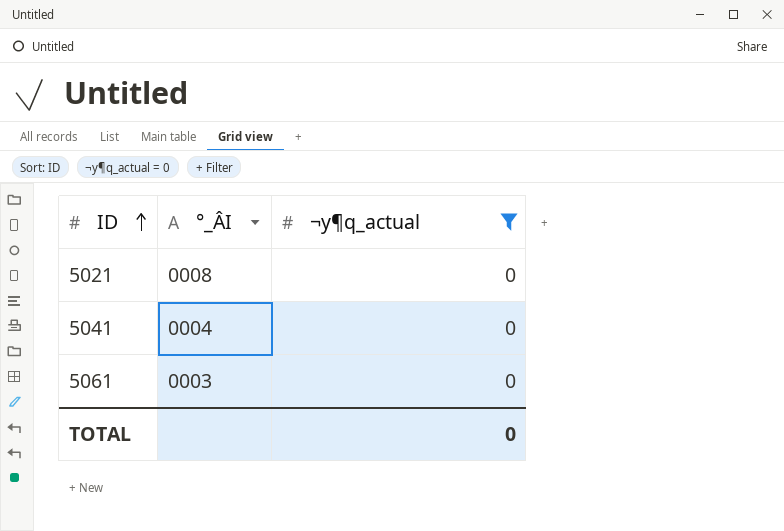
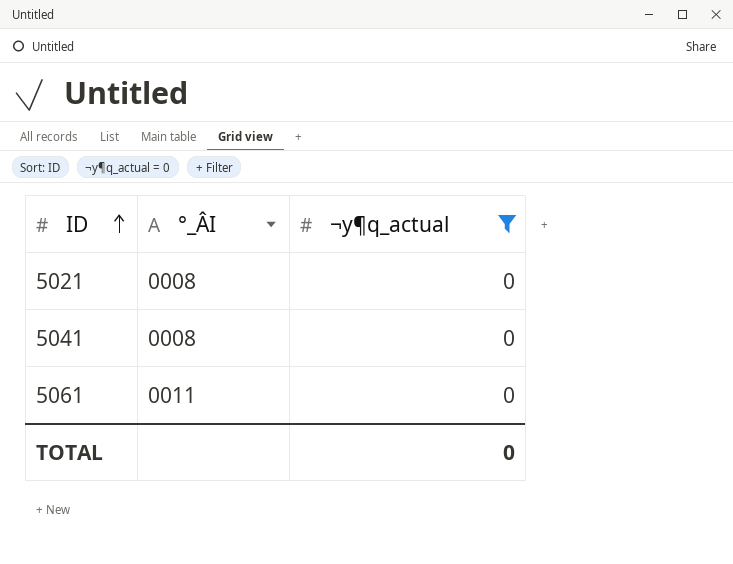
5041 | °_ÂI: 0004 -> 0008
5061 | °_ÂI: 0003 -> 0011

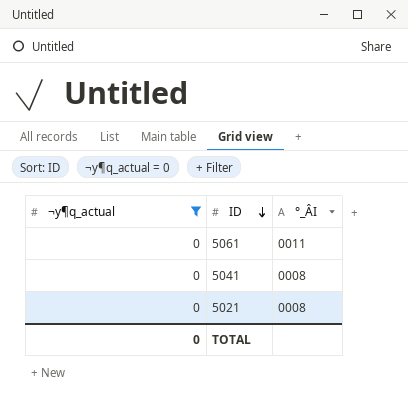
row order: ID ascending -> ID descending
column ¬y¶q_actual | position: 3 -> 1

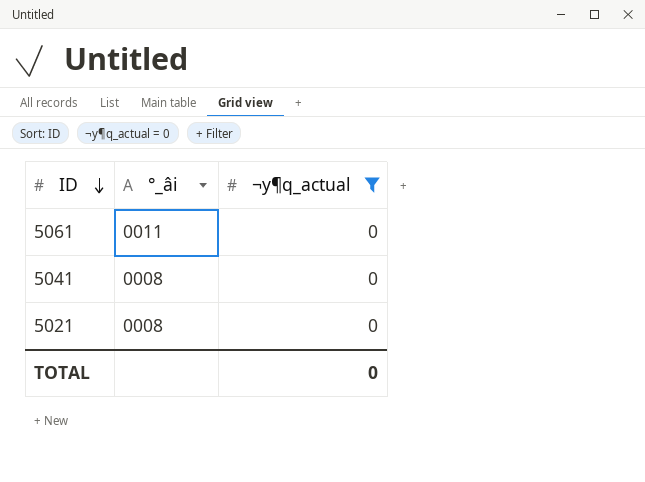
column name: °_ÂI -> °_âi
column ¬y¶q_actual | position: 1 -> 3

